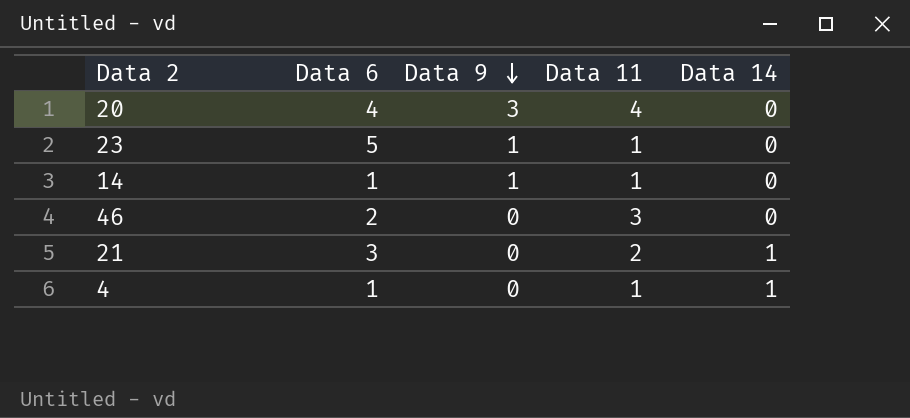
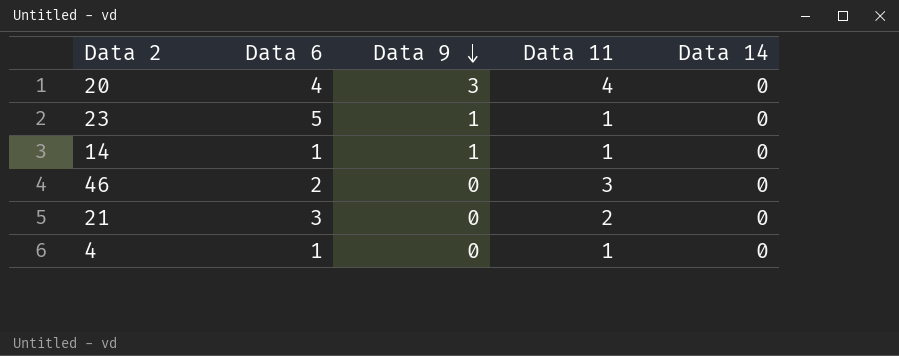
21 | Data 14: 1 -> 0
4 | Data 14: 1 -> 0

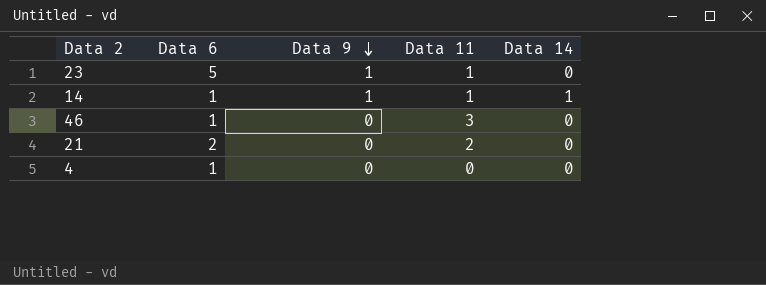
row 20: 4 | 3 | 4 | 0 -> none
14 | Data 14: 0 -> 1
46 | Data 6: 2 -> 1
21 | Data 6: 3 -> 2
4 | Data 11: 1 -> 0

